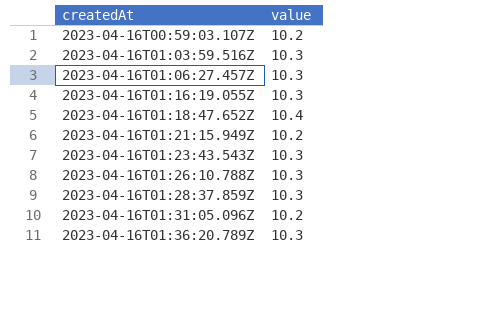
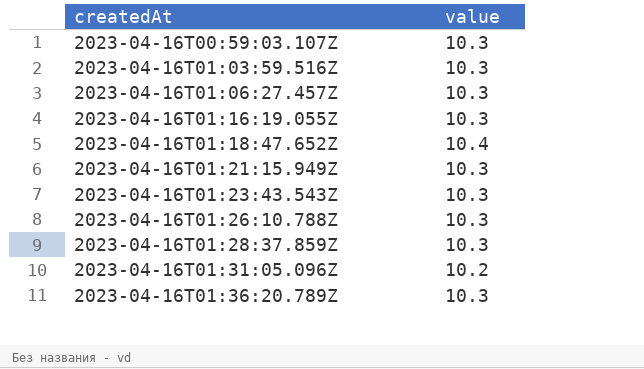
2023-04-16T00:59:03.107Z | value: 10.2 -> 10.3
2023-04-16T01:21:15.949Z | value: 10.2 -> 10.3

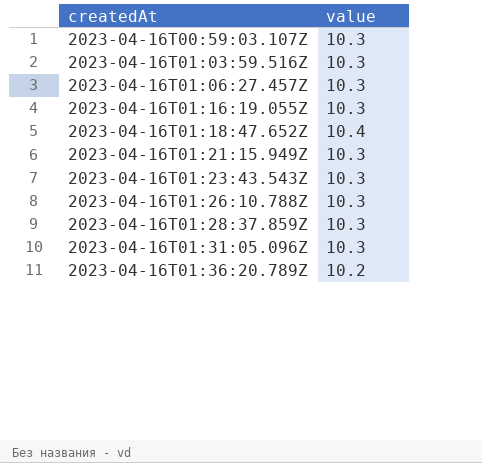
2023-04-16T01:31:05.096Z | value: 10.2 -> 10.3
2023-04-16T01:36:20.789Z | value: 10.3 -> 10.2

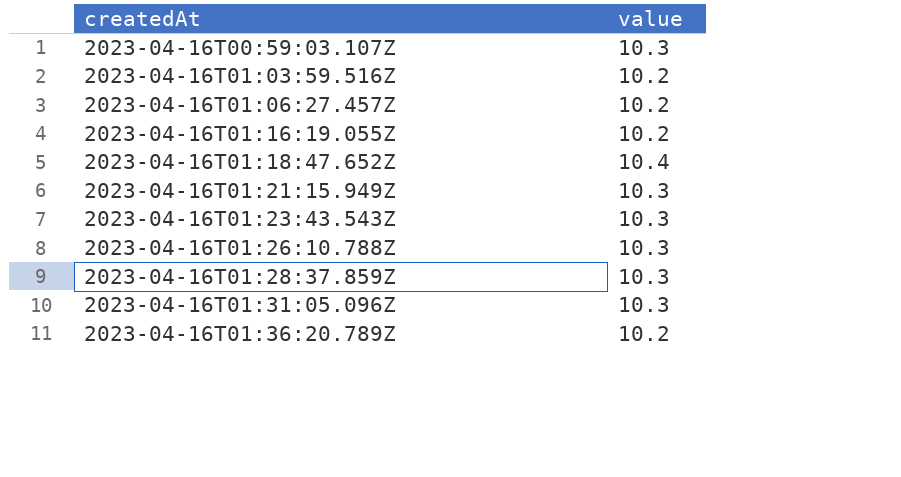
2023-04-16T01:03:59.516Z | value: 10.3 -> 10.2
2023-04-16T01:06:27.457Z | value: 10.3 -> 10.2
2023-04-16T01:16:19.055Z | value: 10.3 -> 10.2

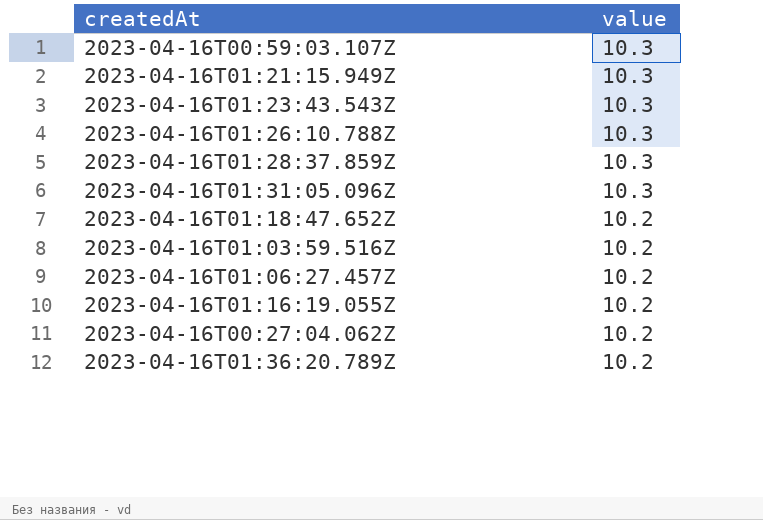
row order: createdAt ascending -> value descending
2023-04-16T01:18:47.652Z | value: 10.4 -> 10.2
row 2023-04-16T00:27:04.062Z: none -> 10.2

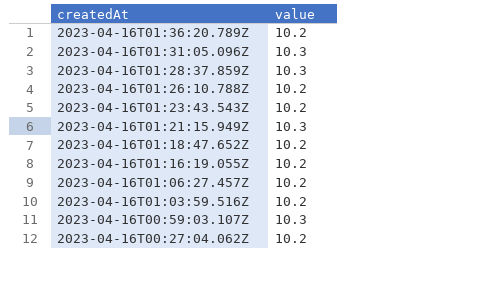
row order: value descending -> createdAt descending
2023-04-16T01:26:10.788Z | value: 10.3 -> 10.2
2023-04-16T01:23:43.543Z | value: 10.3 -> 10.2

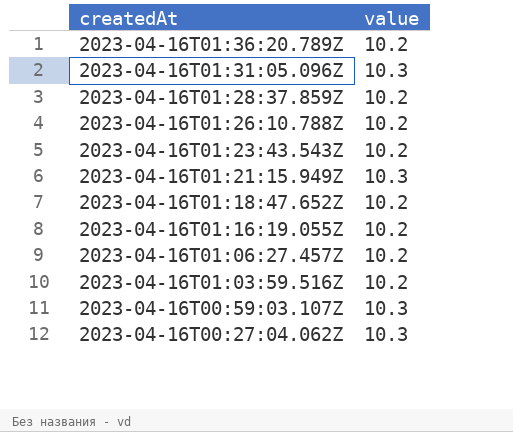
2023-04-16T01:28:37.859Z | value: 10.3 -> 10.2
2023-04-16T00:27:04.062Z | value: 10.2 -> 10.3

